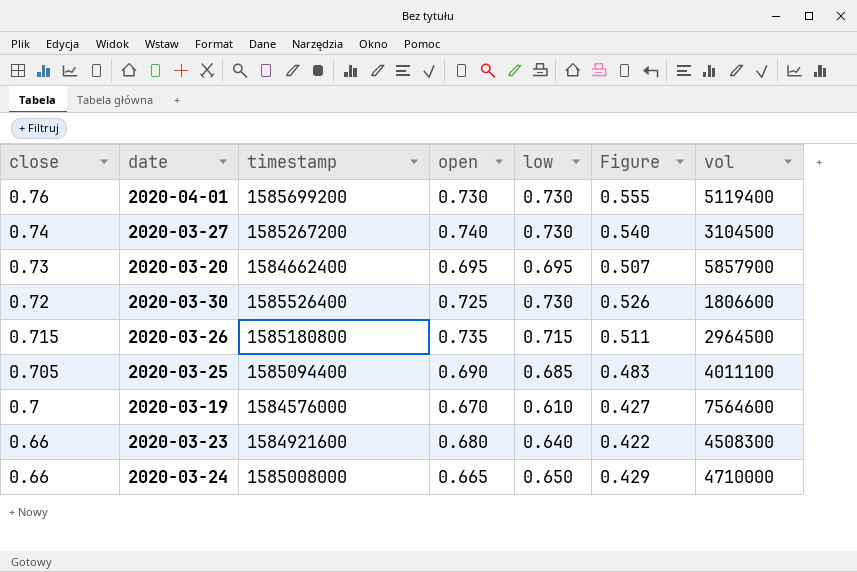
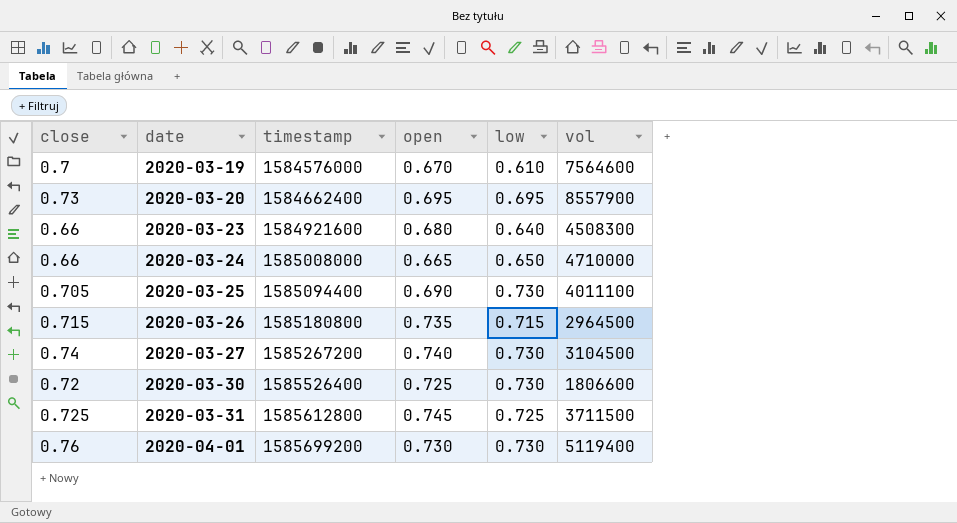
row order: close descending -> date ascending
column Figure | formula: [close] * [low] -> none
2020-03-20 | vol: 5857900 -> 8557900
2020-03-25 | low: 0.685 -> 0.730
row 2020-03-31: none -> 0.725 | 1585612800 | 0.745 | 0.725 | 3711500

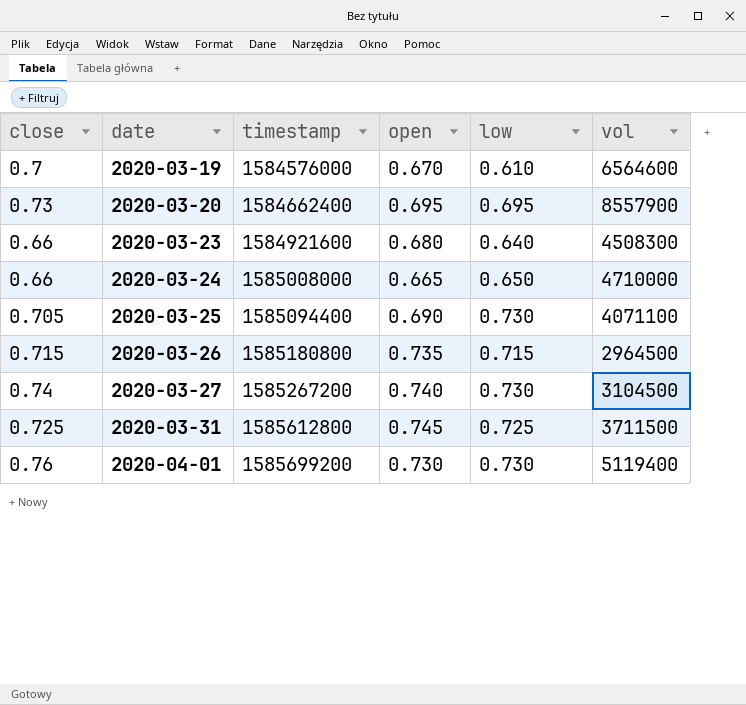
row 2020-03-30: 0.72 | 1585526400 | 0.725 | 0.730 | 1806600 -> none
2020-03-19 | vol: 7564600 -> 6564600
2020-03-25 | vol: 4011100 -> 4071100

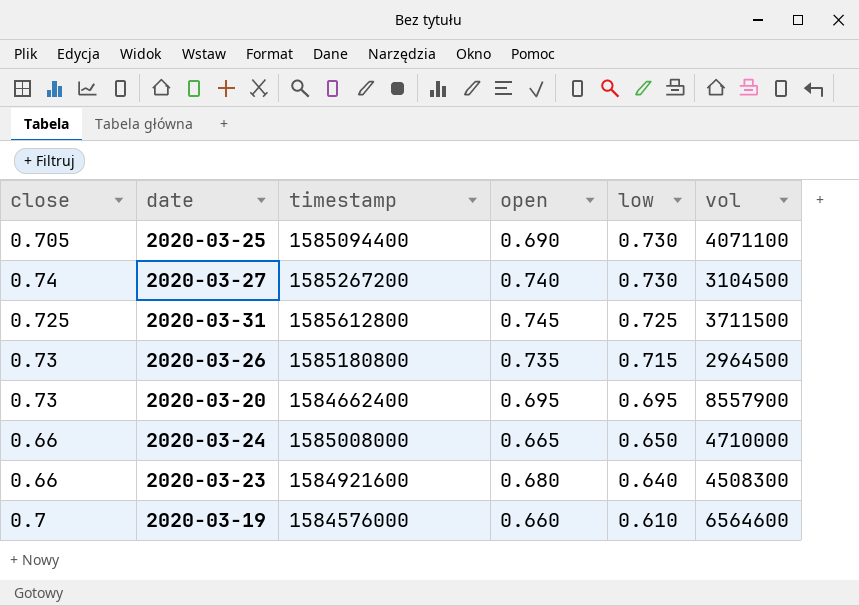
row order: date ascending -> low descending
row 2020-04-01: 0.76 | 1585699200 | 0.730 | 0.730 | 5119400 -> none
2020-03-26 | close: 0.715 -> 0.73
2020-03-19 | open: 0.670 -> 0.660

